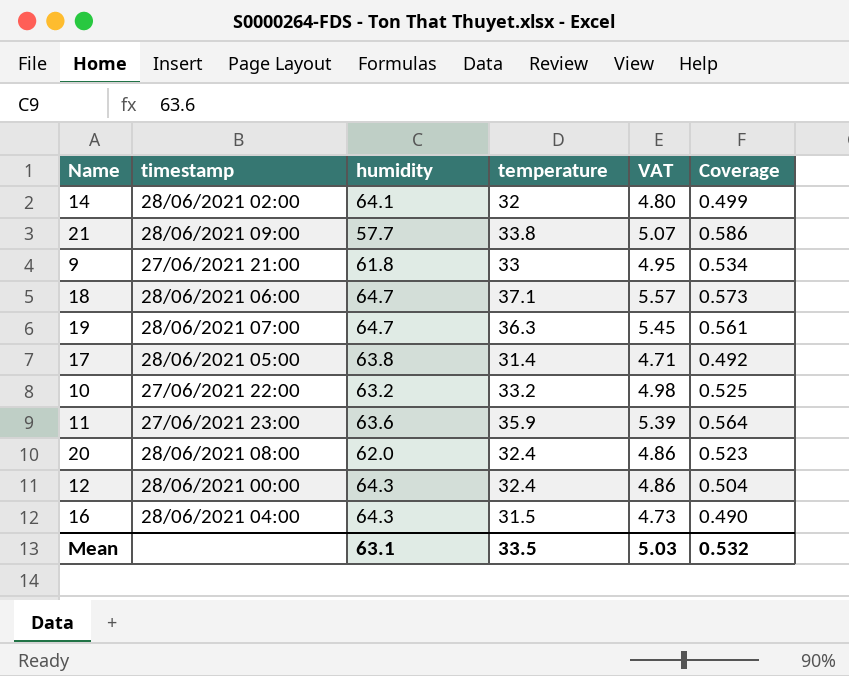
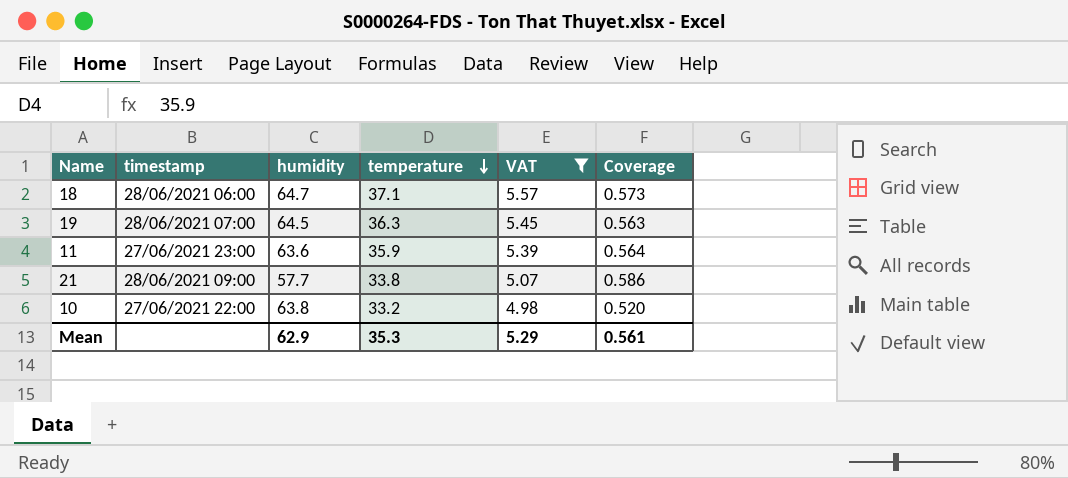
filter: none -> VAT >= 4.98
row order: none -> temperature descending
19 | humidity: 64.7 -> 64.5
19 | Coverage: 0.561 -> 0.563
10 | humidity: 63.2 -> 63.8
10 | Coverage: 0.525 -> 0.520
Mean | humidity: 63.1 -> 62.9
Mean | temperature: 33.5 -> 35.3
Mean | VAT: 5.03 -> 5.29
Mean | Coverage: 0.532 -> 0.561

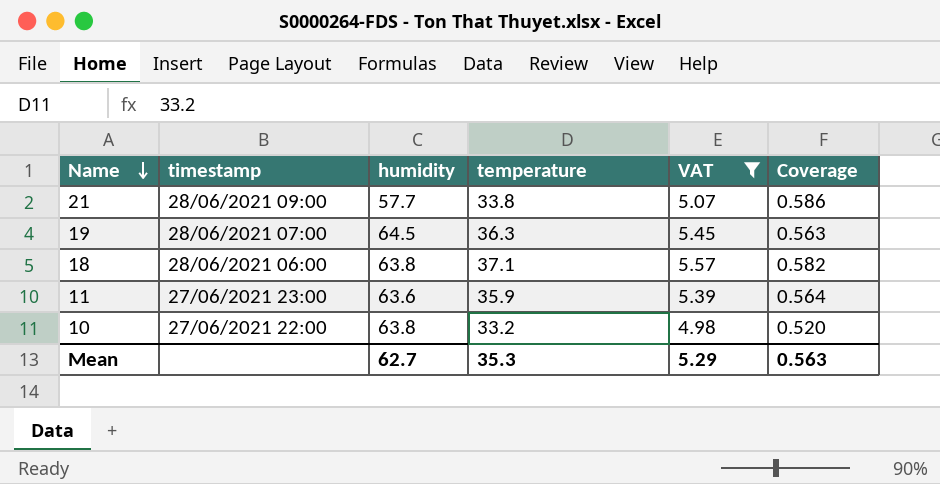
row order: temperature descending -> Name descending
18 | humidity: 64.7 -> 63.8
18 | Coverage: 0.573 -> 0.582
Mean | humidity: 62.9 -> 62.7
Mean | Coverage: 0.561 -> 0.563

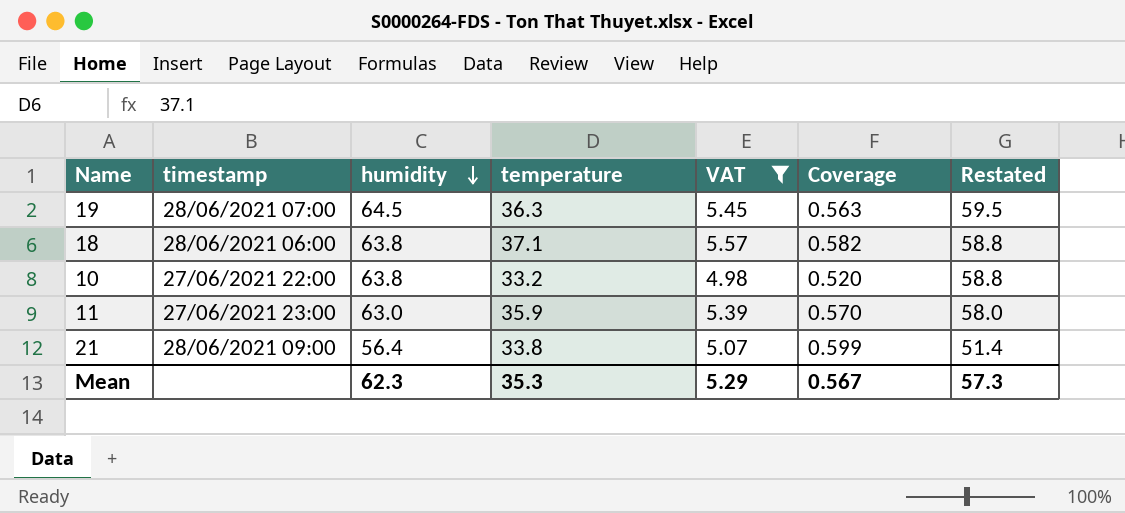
row order: Name descending -> humidity descending
column Restated | formula: none -> [humidity] - 5
11 | humidity: 63.6 -> 63.0
11 | Coverage: 0.564 -> 0.570
21 | humidity: 57.7 -> 56.4
21 | Coverage: 0.586 -> 0.599
Mean | humidity: 62.7 -> 62.3
Mean | Coverage: 0.563 -> 0.567

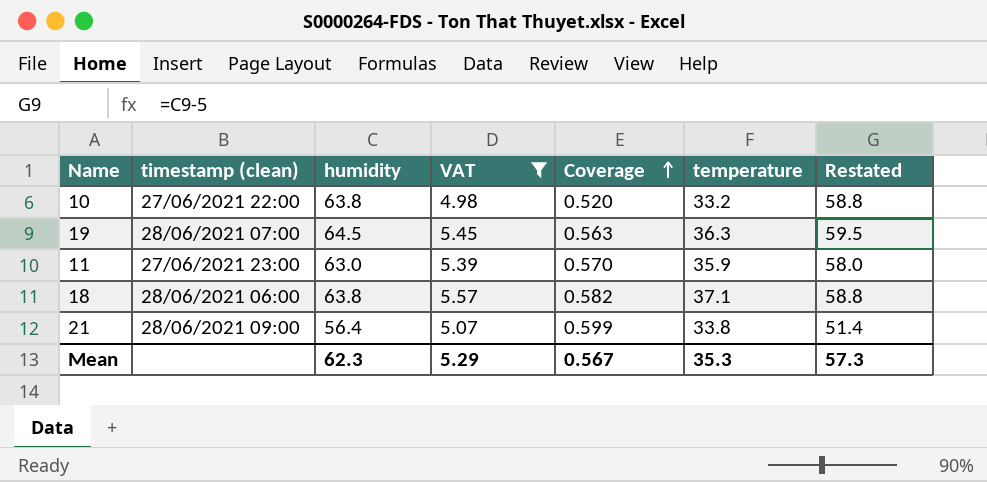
row order: humidity descending -> Coverage ascending
column name: timestamp -> timestamp (clean)
column temperature | position: 4 -> 6

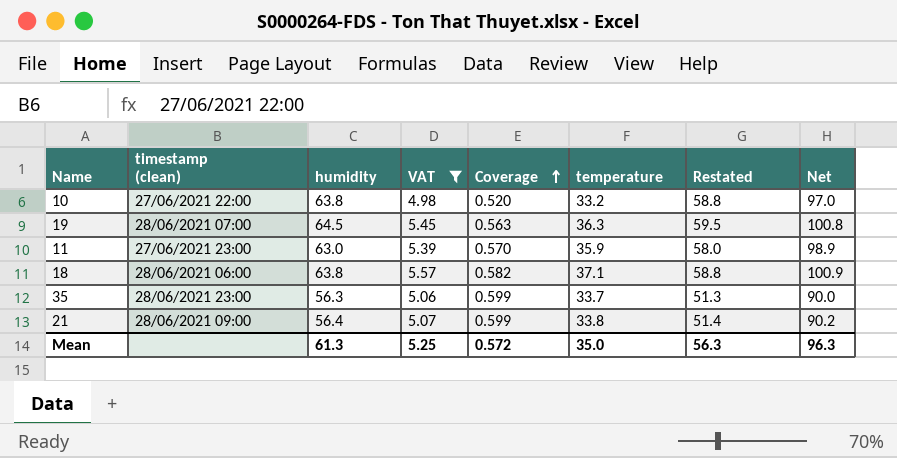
column Net | formula: none -> [humidity] + [temperature]
row 35: none -> 28/06/2021 23:00 | 56.3 | 5.06 | 0.599 | 33.7 | 51.3 | 90.0
Mean | humidity: 62.3 -> 61.3
Mean | VAT: 5.29 -> 5.25
Mean | Coverage: 0.567 -> 0.572
Mean | temperature: 35.3 -> 35.0
Mean | Restated: 57.3 -> 56.3

